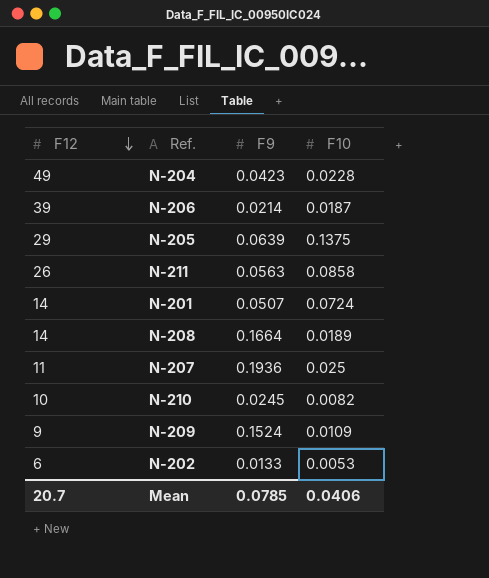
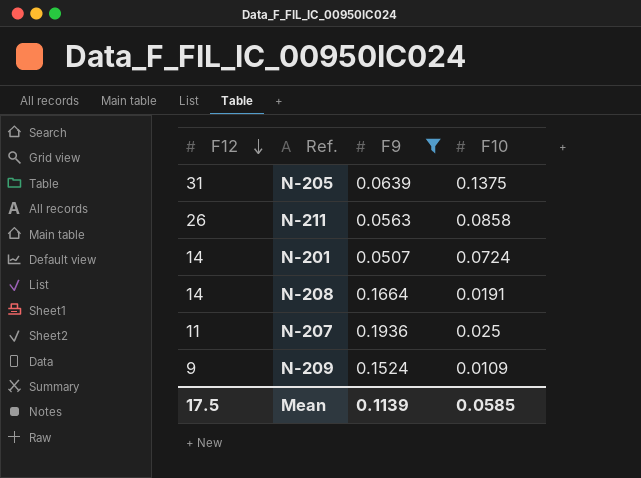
filter: none -> F9 >= 0.0507
N-205 | F12: 29 -> 31
N-208 | F10: 0.0189 -> 0.0191
Mean | F12: 20.7 -> 17.5
Mean | F9: 0.0785 -> 0.1139
Mean | F10: 0.0406 -> 0.0585

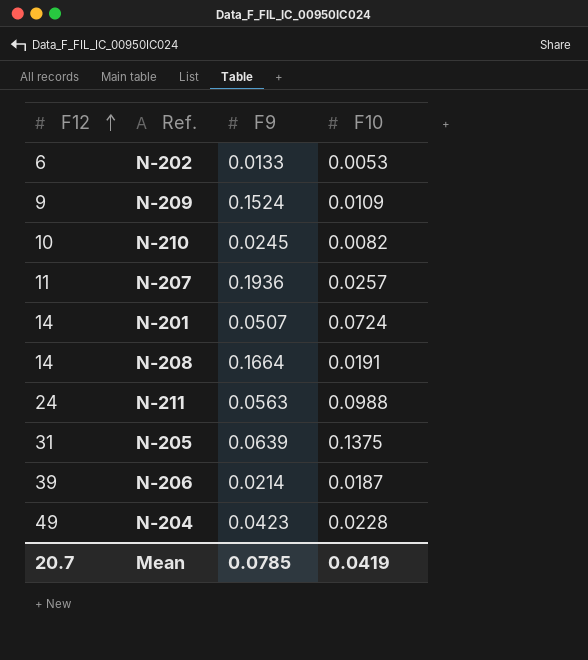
filter: F9 >= 0.0507 -> none
row order: F12 descending -> F12 ascending
N-207 | F10: 0.025 -> 0.0257
N-211 | F12: 26 -> 24
N-211 | F10: 0.0858 -> 0.0988
Mean | F12: 17.5 -> 20.7
Mean | F9: 0.1139 -> 0.0785
Mean | F10: 0.0585 -> 0.0419

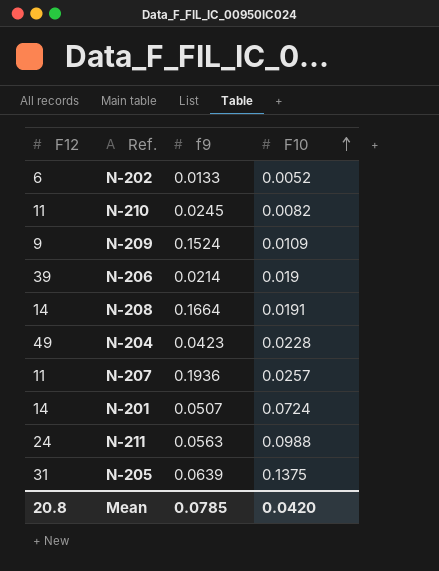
row order: F12 ascending -> F10 ascending
column name: F9 -> f9
N-202 | F10: 0.0053 -> 0.0052
N-210 | F12: 10 -> 11
N-206 | F10: 0.0187 -> 0.019
Mean | F12: 20.7 -> 20.8
Mean | F10: 0.0419 -> 0.0420

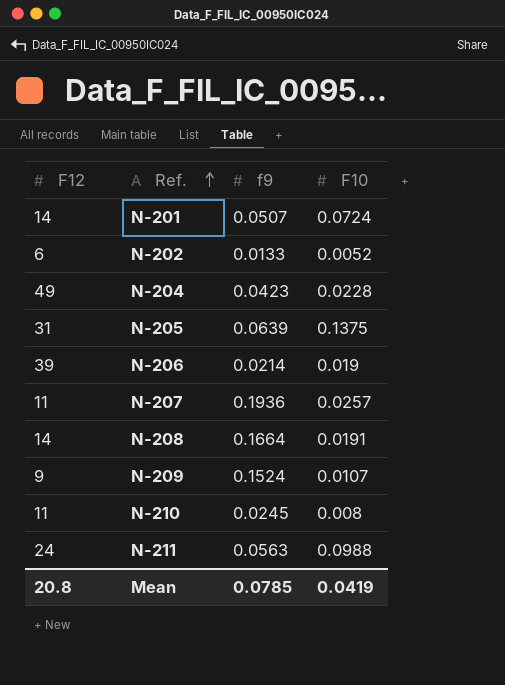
row order: F10 ascending -> Ref. ascending
N-209 | F10: 0.0109 -> 0.0107
N-210 | F10: 0.0082 -> 0.008
Mean | F10: 0.0420 -> 0.0419

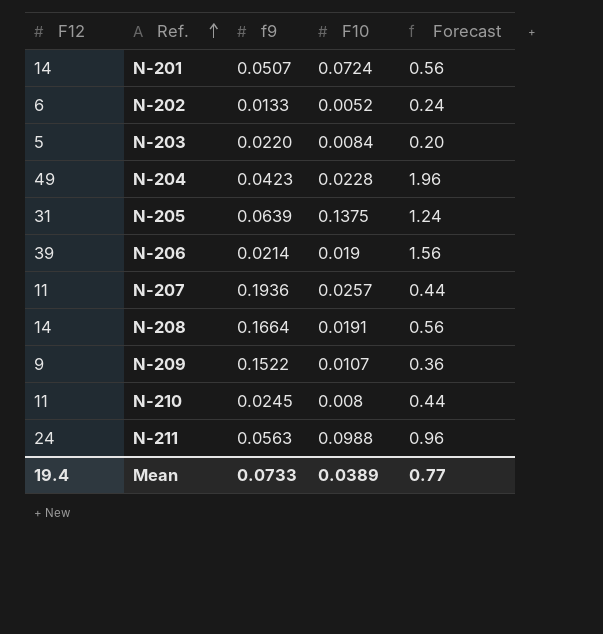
column Forecast | formula: none -> [F12] * 0.04
row N-203: none -> 5 | 0.0220 | 0.0084 | 0.20
N-209 | f9: 0.1524 -> 0.1522
Mean | F12: 20.8 -> 19.4
Mean | f9: 0.0785 -> 0.0733
Mean | F10: 0.0419 -> 0.0389

